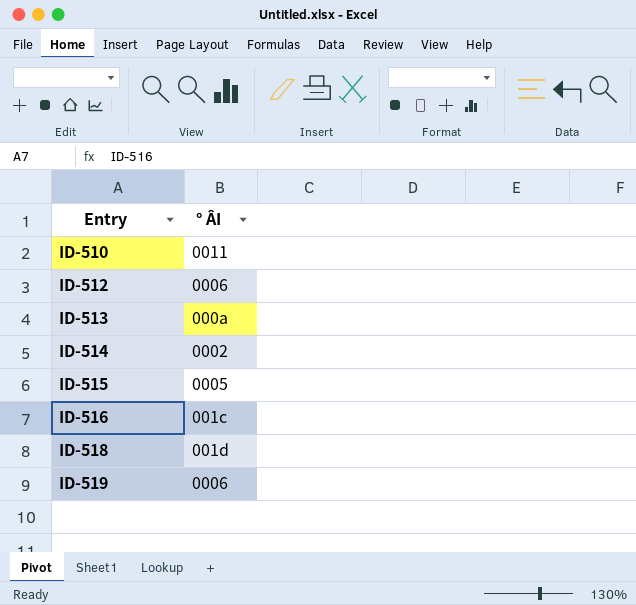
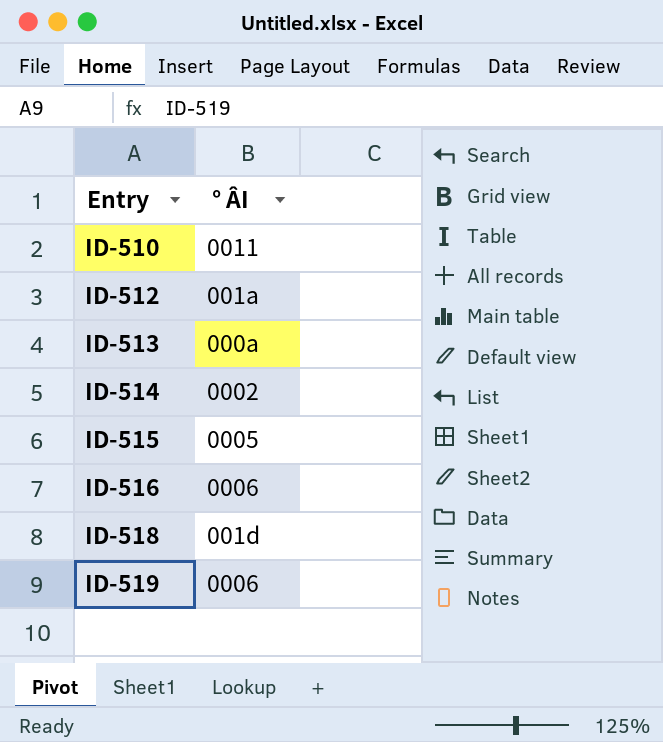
ID-512 | ° ÂI: 0006 -> 001a
ID-516 | ° ÂI: 001c -> 0006

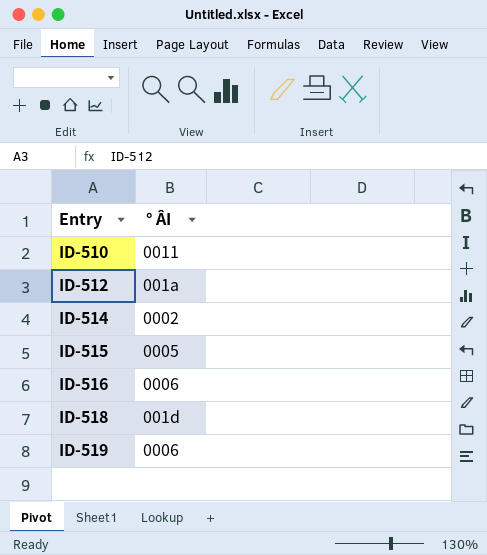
row ID-513: 000a -> none

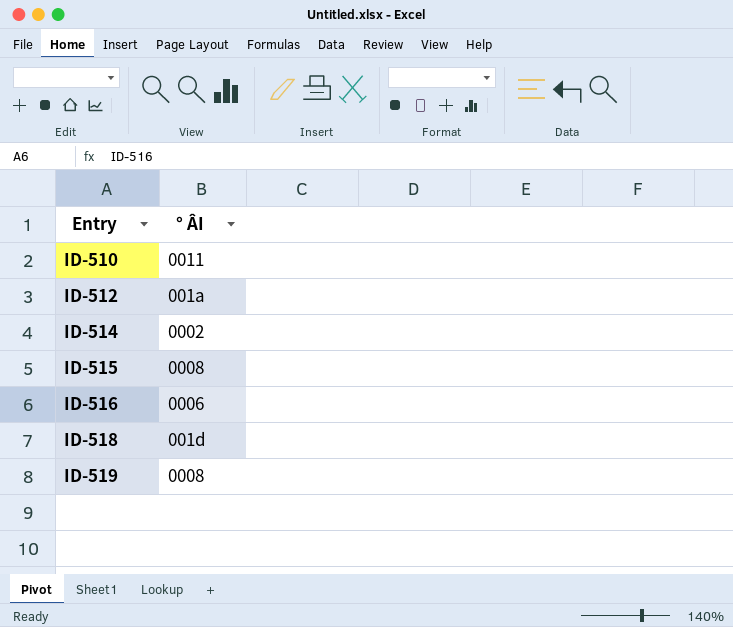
ID-515 | ° ÂI: 0005 -> 0008
ID-519 | ° ÂI: 0006 -> 0008

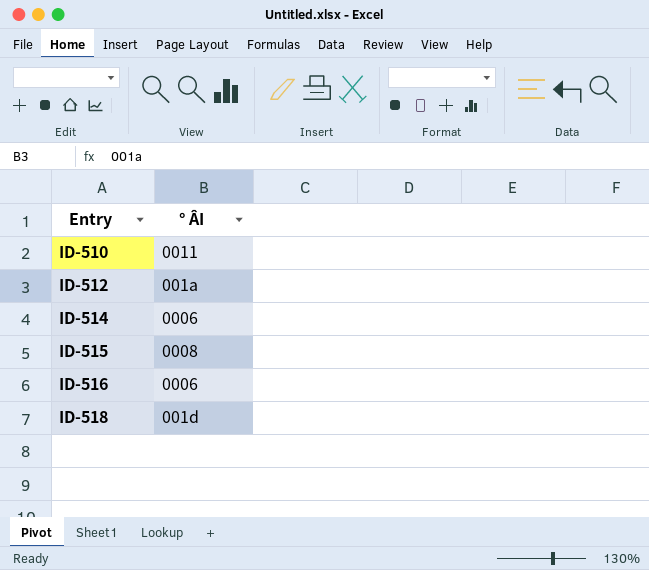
row ID-519: 0008 -> none
ID-514 | ° ÂI: 0002 -> 0006

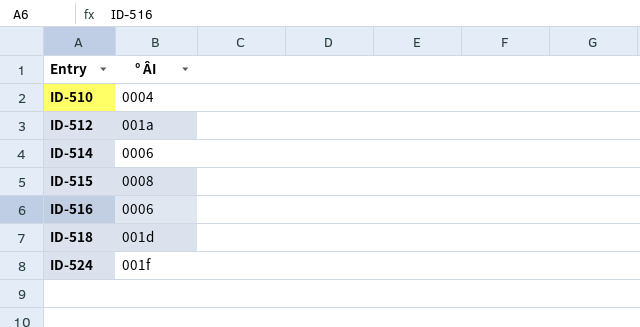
ID-510 | ° ÂI: 0011 -> 0004
row ID-524: none -> 001f

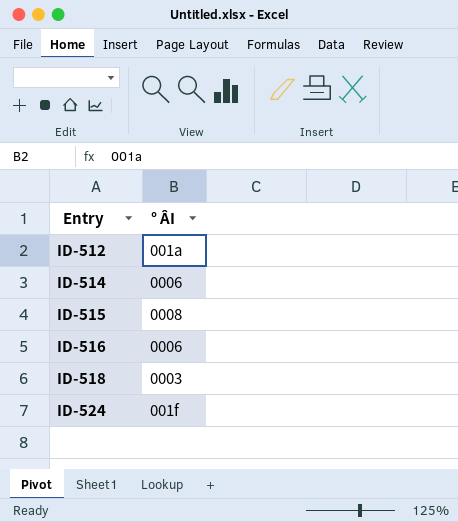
row ID-510: 0004 -> none
ID-518 | ° ÂI: 001d -> 0003

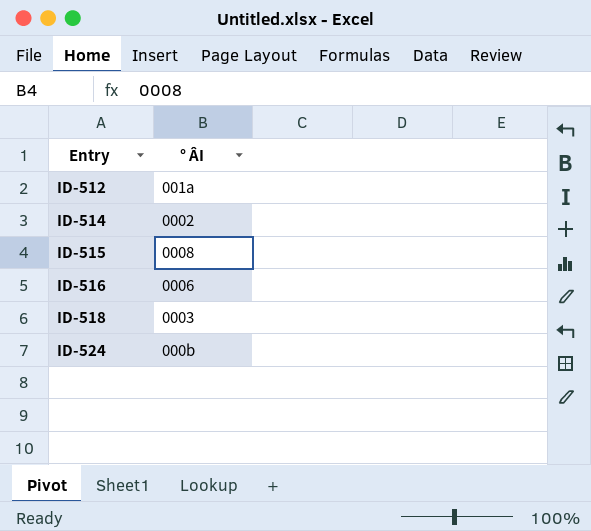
ID-514 | ° ÂI: 0006 -> 0002
ID-524 | ° ÂI: 001f -> 000b

